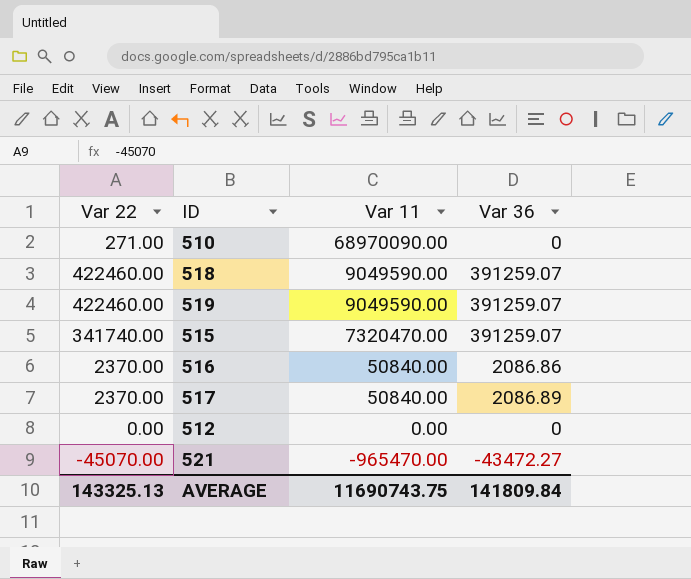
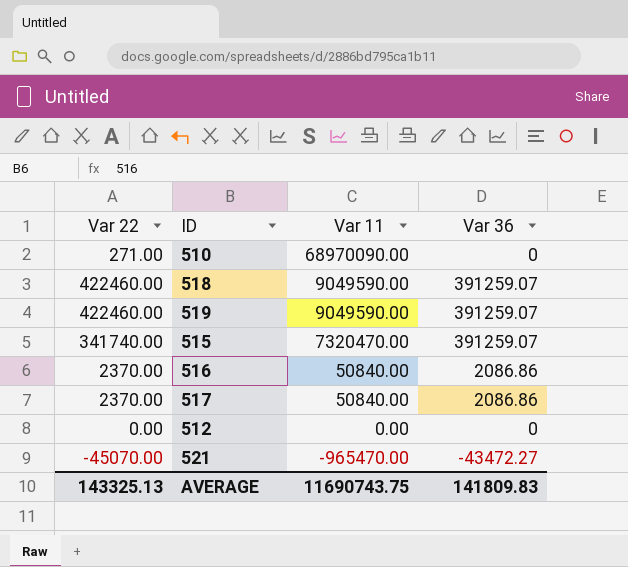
517 | Var 36: 2086.89 -> 2086.86
AVERAGE | Var 36: 141809.84 -> 141809.83

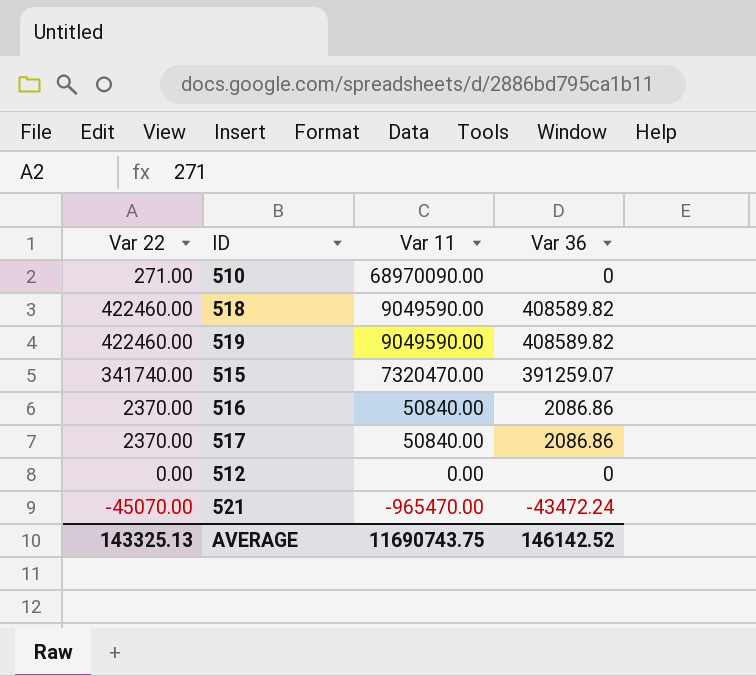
518 | Var 36: 391259.07 -> 408589.82
519 | Var 36: 391259.07 -> 408589.82
521 | Var 36: -43472.27 -> -43472.24
AVERAGE | Var 36: 141809.83 -> 146142.52

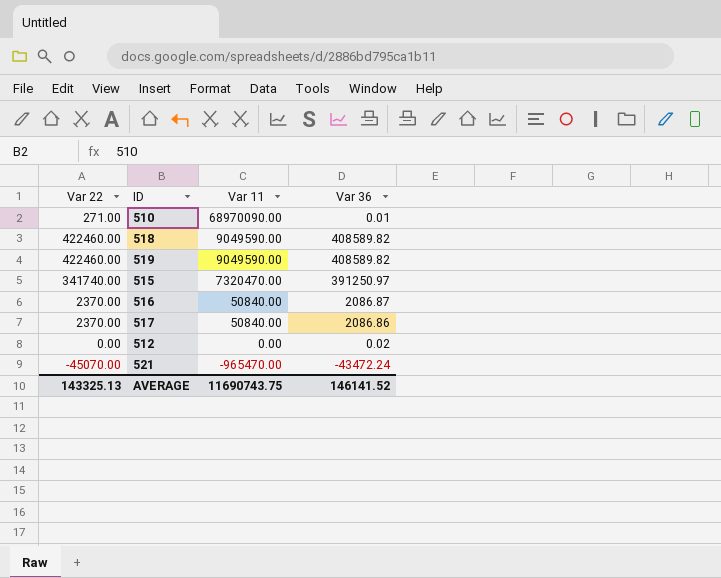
510 | Var 36: 0 -> 0.01
515 | Var 36: 391259.07 -> 391250.97
516 | Var 36: 2086.86 -> 2086.87
512 | Var 36: 0 -> 0.02
AVERAGE | Var 36: 146142.52 -> 146141.52

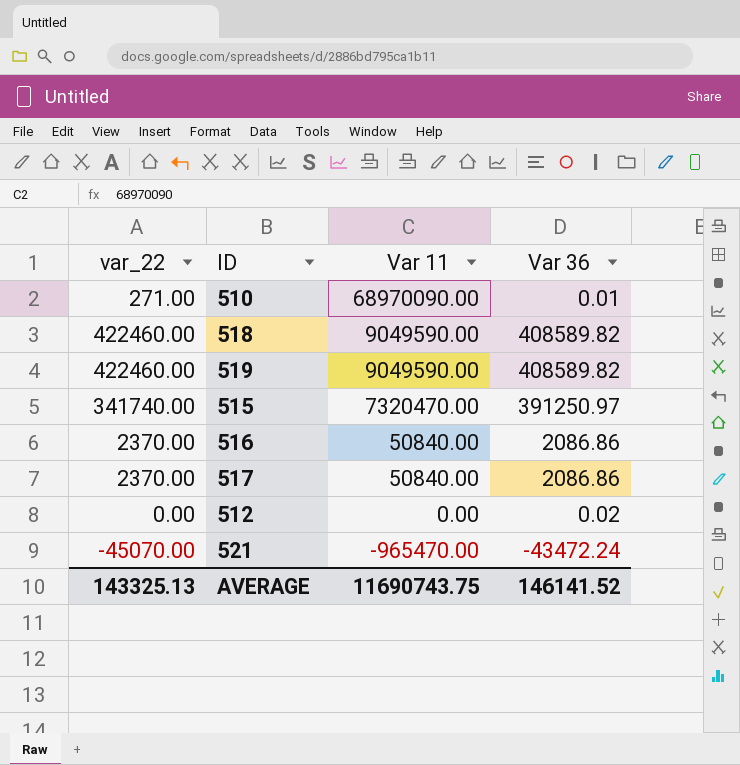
column name: Var 22 -> var_22
516 | Var 36: 2086.87 -> 2086.86

